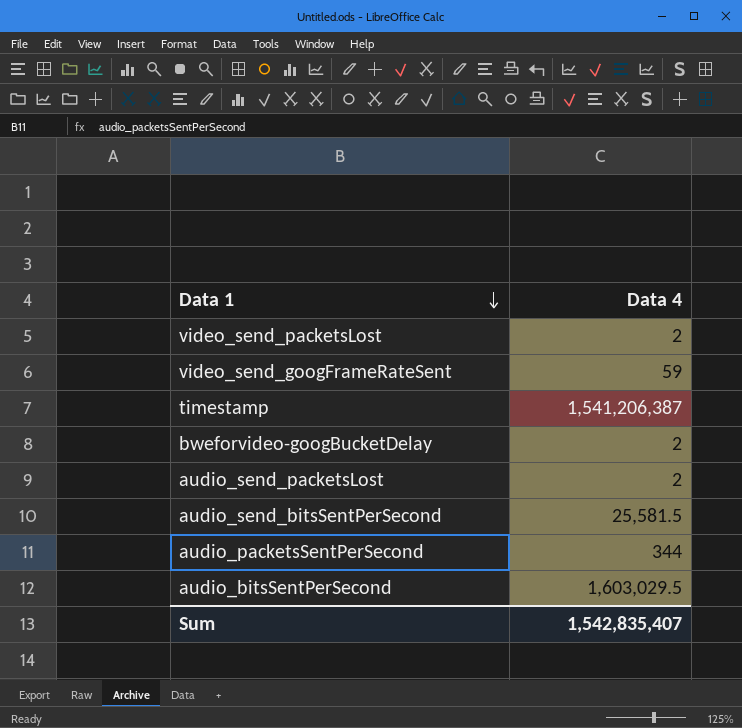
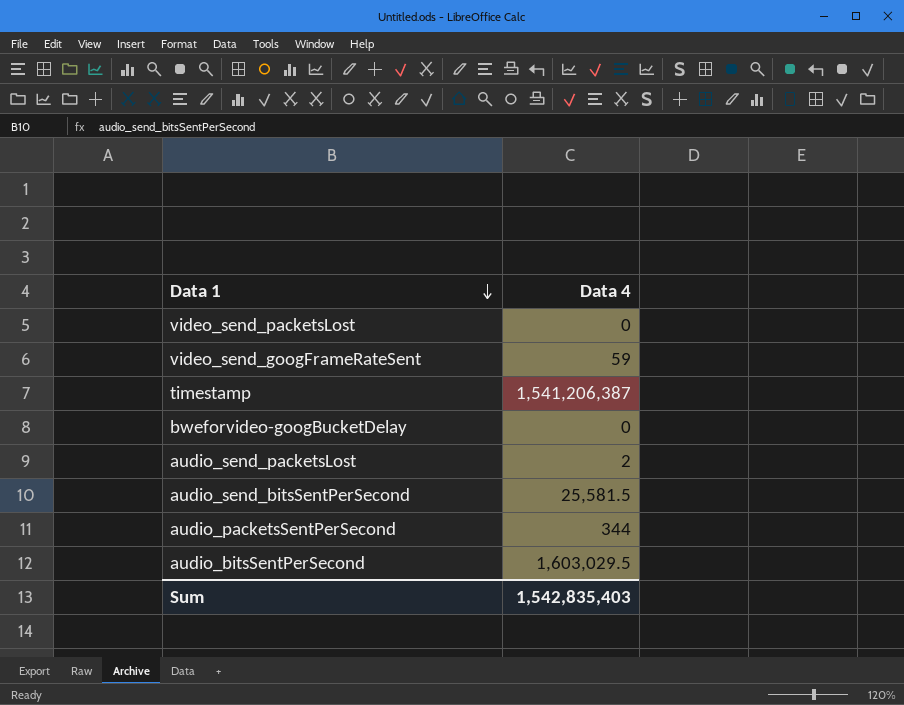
video_send_packetsLost | Data 4: 2 -> 0
bweforvideo-googBucketDelay | Data 4: 2 -> 0
Sum | Data 4: 1,542,835,407 -> 1,542,835,403

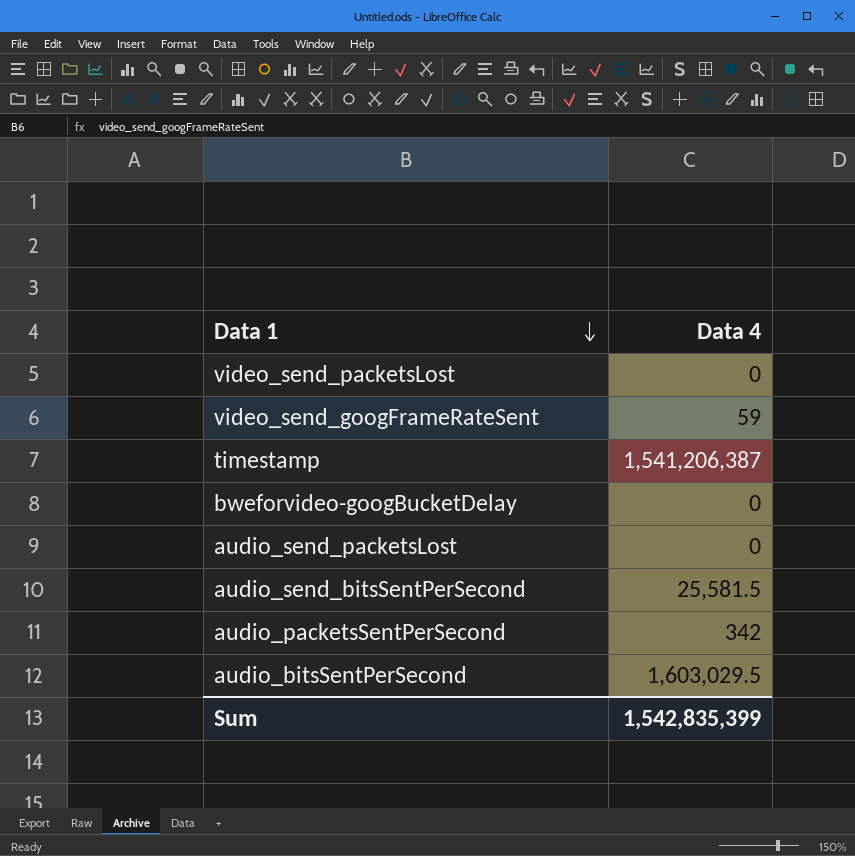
audio_send_packetsLost | Data 4: 2 -> 0
audio_packetsSentPerSecond | Data 4: 344 -> 342
Sum | Data 4: 1,542,835,403 -> 1,542,835,399

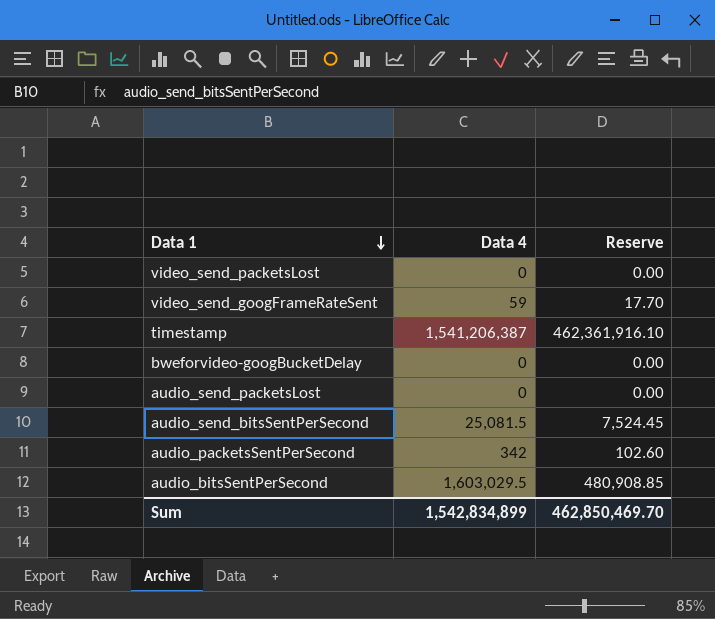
column Reserve | formula: none -> [Data 4] * 0.3
audio_send_bitsSentPerSecond | Data 4: 25,581.5 -> 25,081.5
Sum | Data 4: 1,542,835,399 -> 1,542,834,899

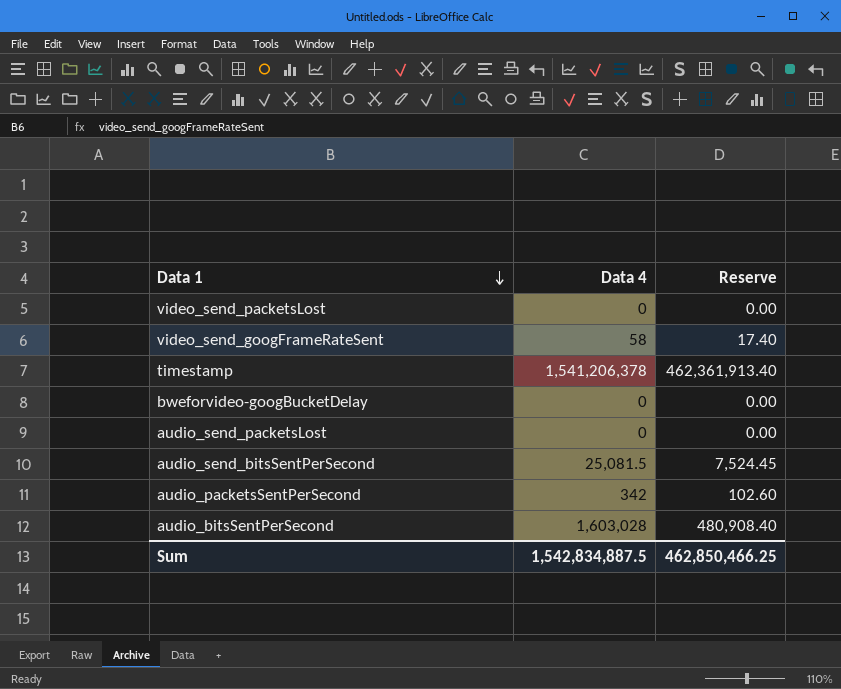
video_send_googFrameRateSent | Data 4: 59 -> 58
video_send_googFrameRateSent | Reserve: 17.70 -> 17.40
timestamp | Data 4: 1,541,206,387 -> 1,541,206,378
timestamp | Reserve: 462,361,916.10 -> 462,361,913.40
audio_bitsSentPerSecond | Data 4: 1,603,029.5 -> 1,603,028
audio_bitsSentPerSecond | Reserve: 480,908.85 -> 480,908.40
Sum | Data 4: 1,542,834,899 -> 1,542,834,887.5
Sum | Reserve: 462,850,469.70 -> 462,850,466.25

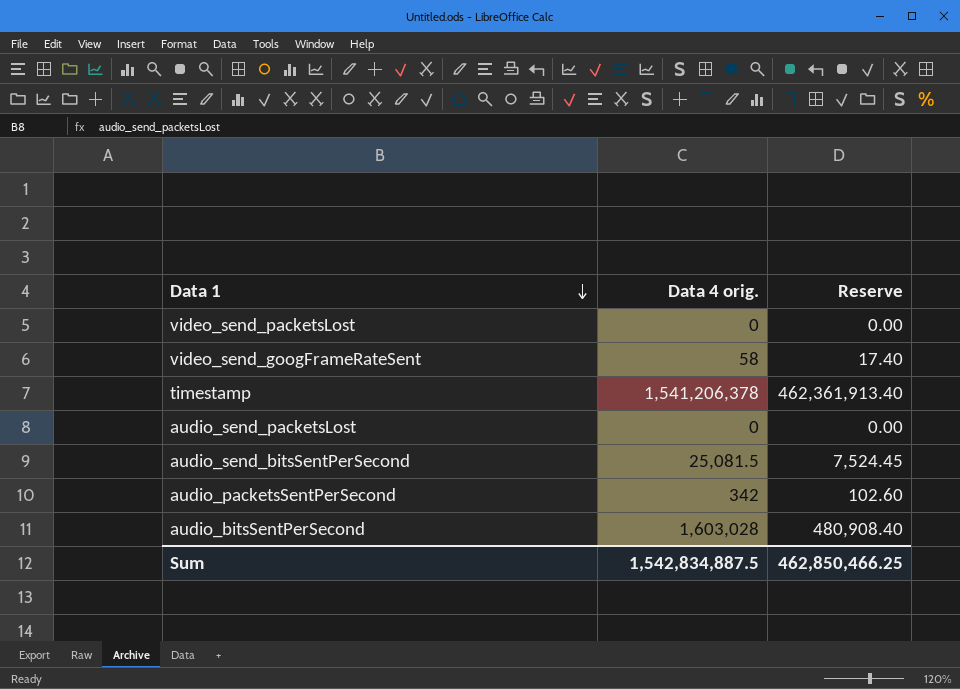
column name: Data 4 -> Data 4 orig.
row bweforvideo-googBucketDelay: 0 | 0.00 -> none

